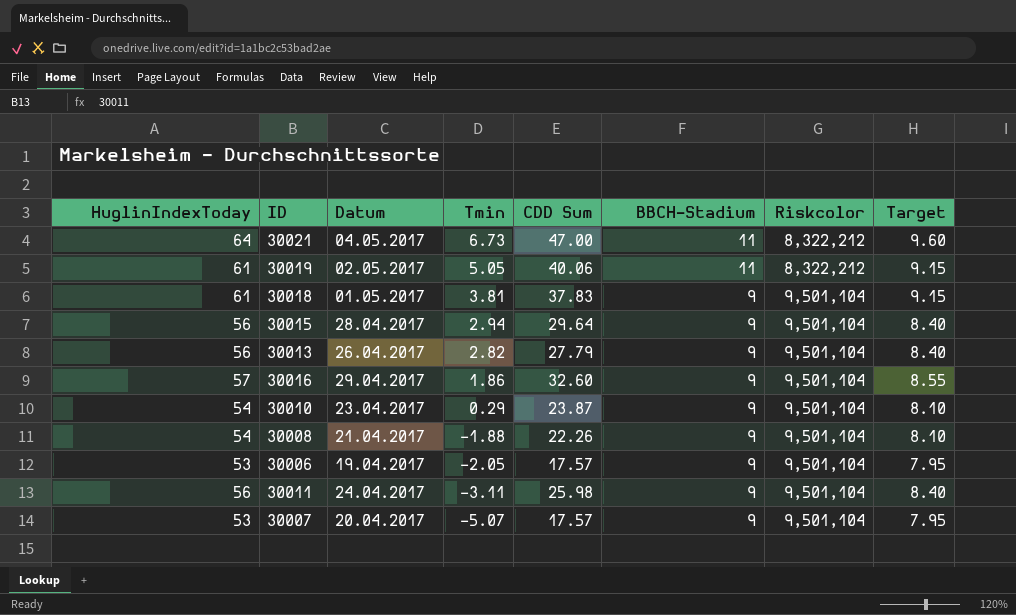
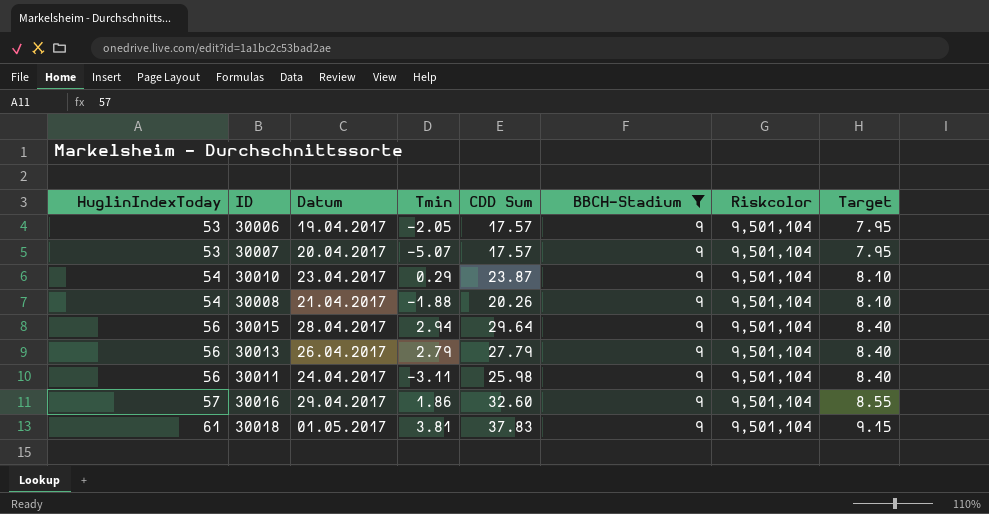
filter: none -> BBCH-Stadium = 9
row order: Tmin descending -> HuglinIndexToday ascending
30008 | CDD Sum: 22.26 -> 20.26
30013 | Tmin: 2.82 -> 2.79

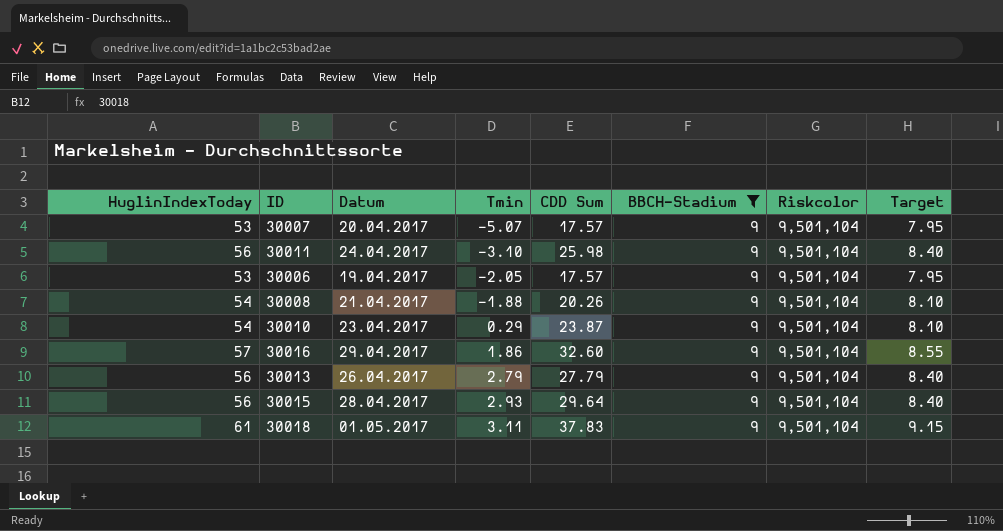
row order: HuglinIndexToday ascending -> Tmin ascending
30011 | Tmin: -3.11 -> -3.10
30015 | Tmin: 2.94 -> 2.93
30018 | Tmin: 3.81 -> 3.11

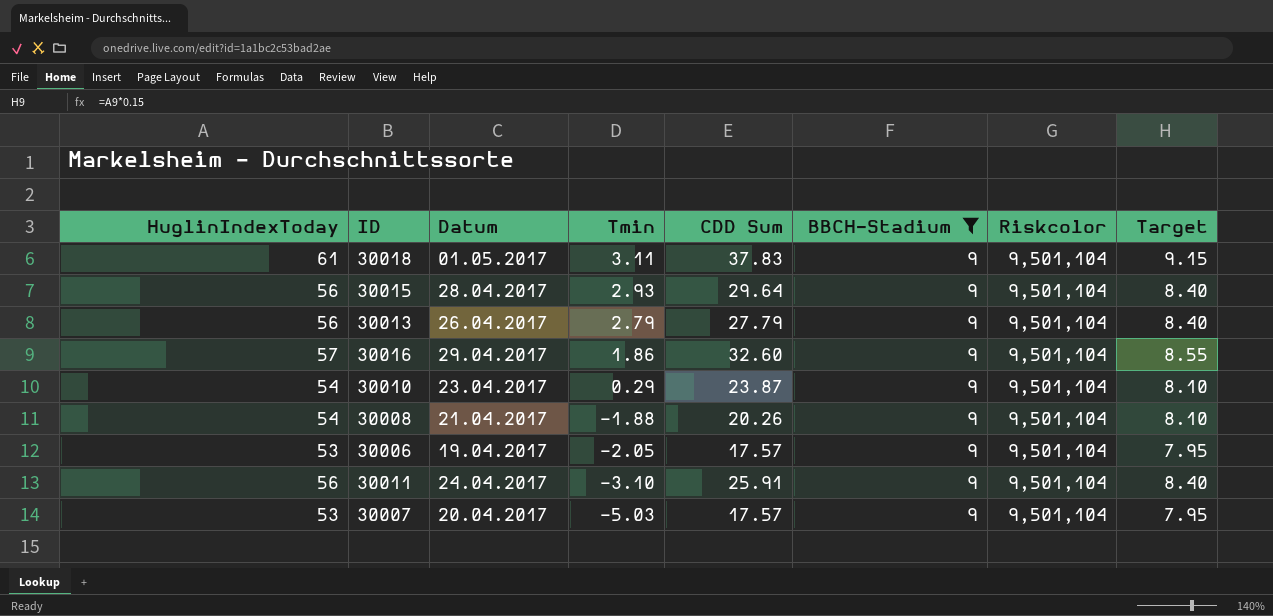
row order: Tmin ascending -> Tmin descending
30011 | CDD Sum: 25.98 -> 25.91
30007 | Tmin: -5.07 -> -5.03

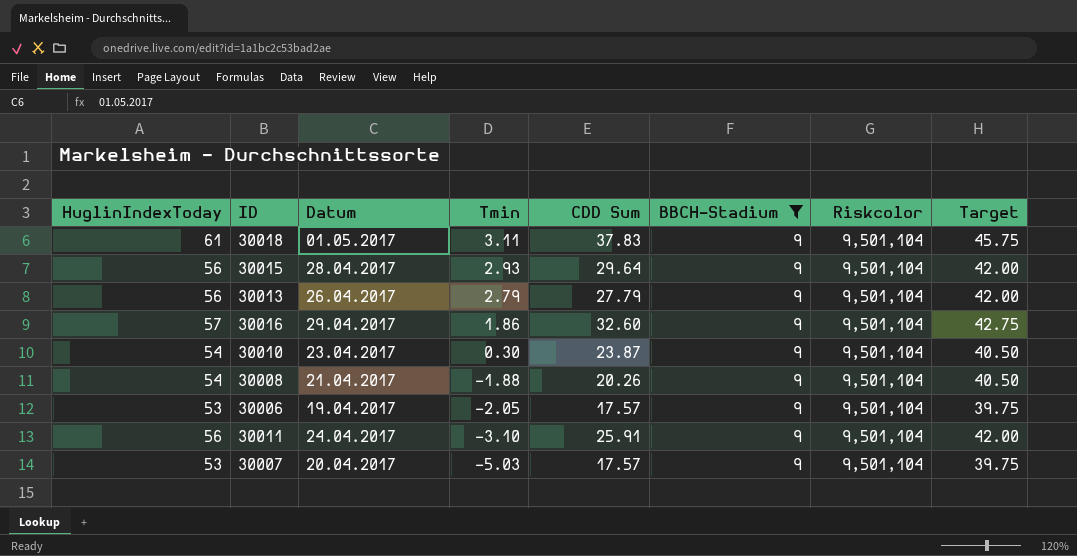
column Target | formula: [HuglinIndexToday] * 0.15 -> [HuglinIndexToday] * 0.75
30010 | Tmin: 0.29 -> 0.30

